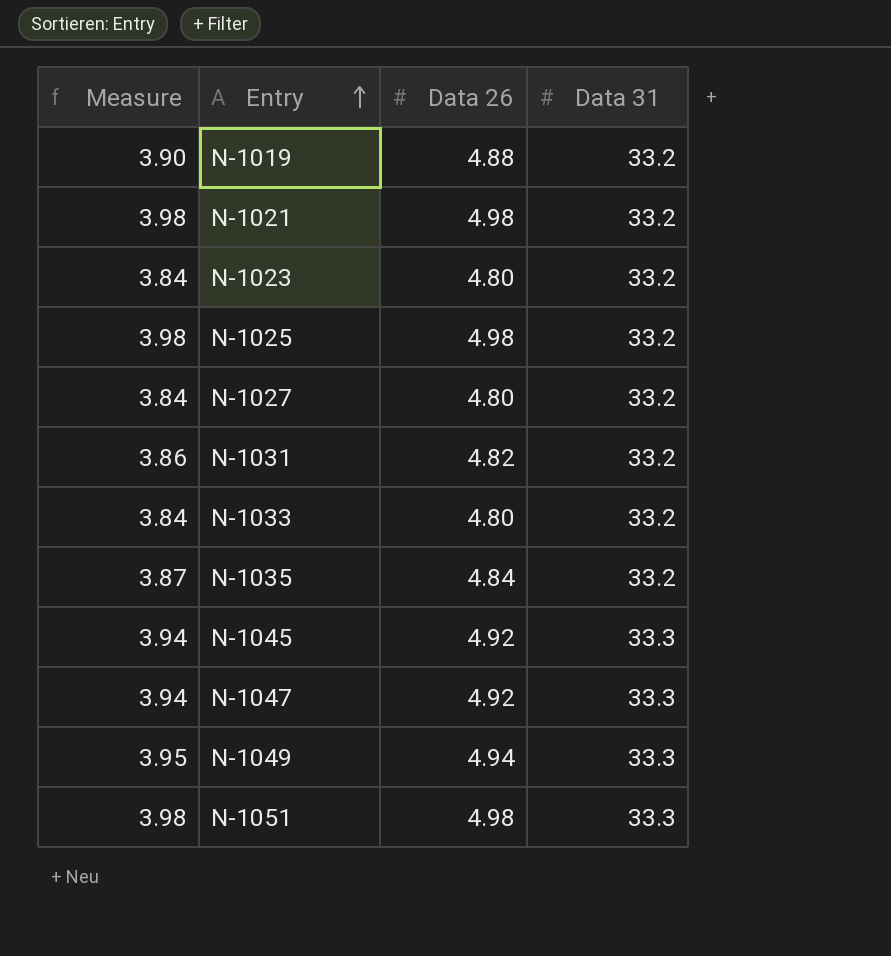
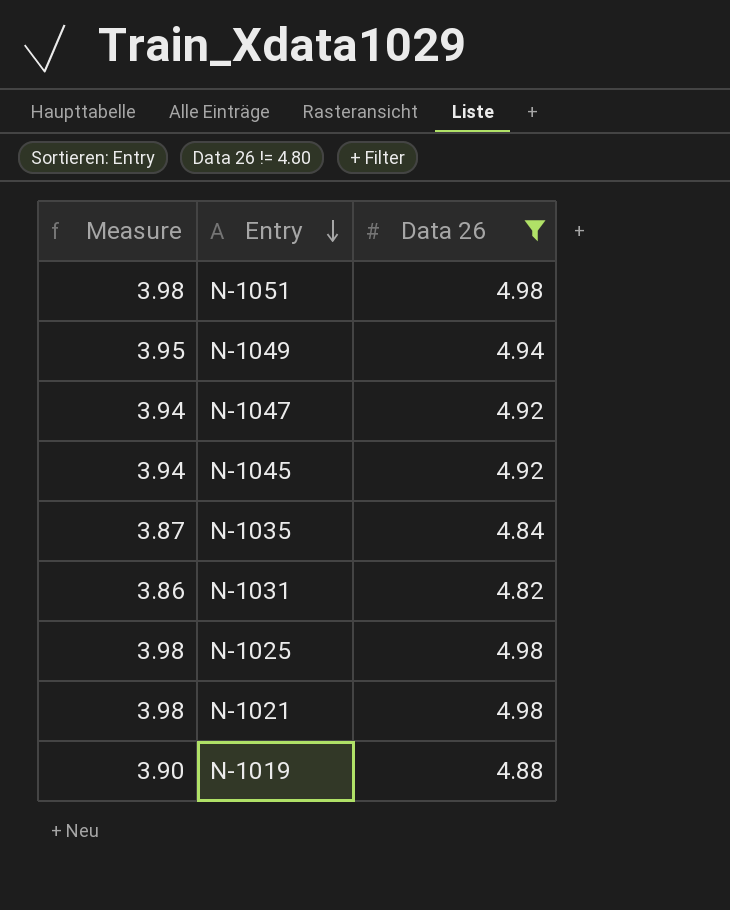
filter: none -> Data 26 != 4.80
row order: Entry ascending -> Entry descending
column Data 31 | position: 4 -> none

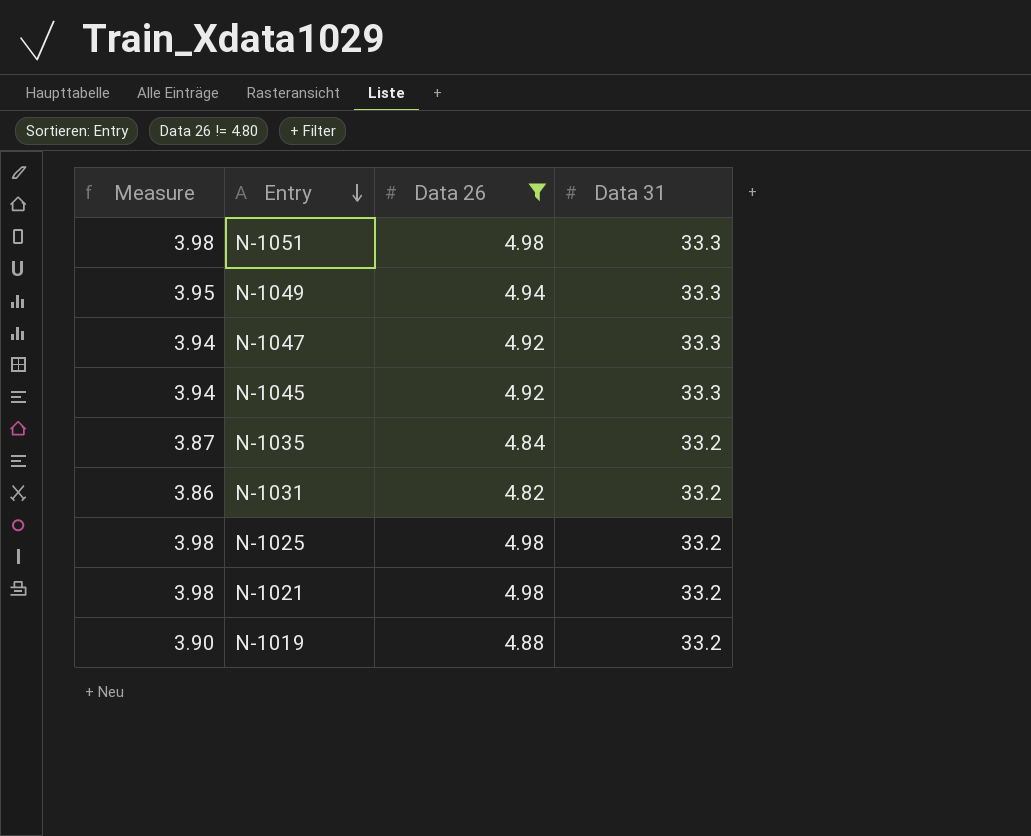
column Data 31 | position: none -> 4

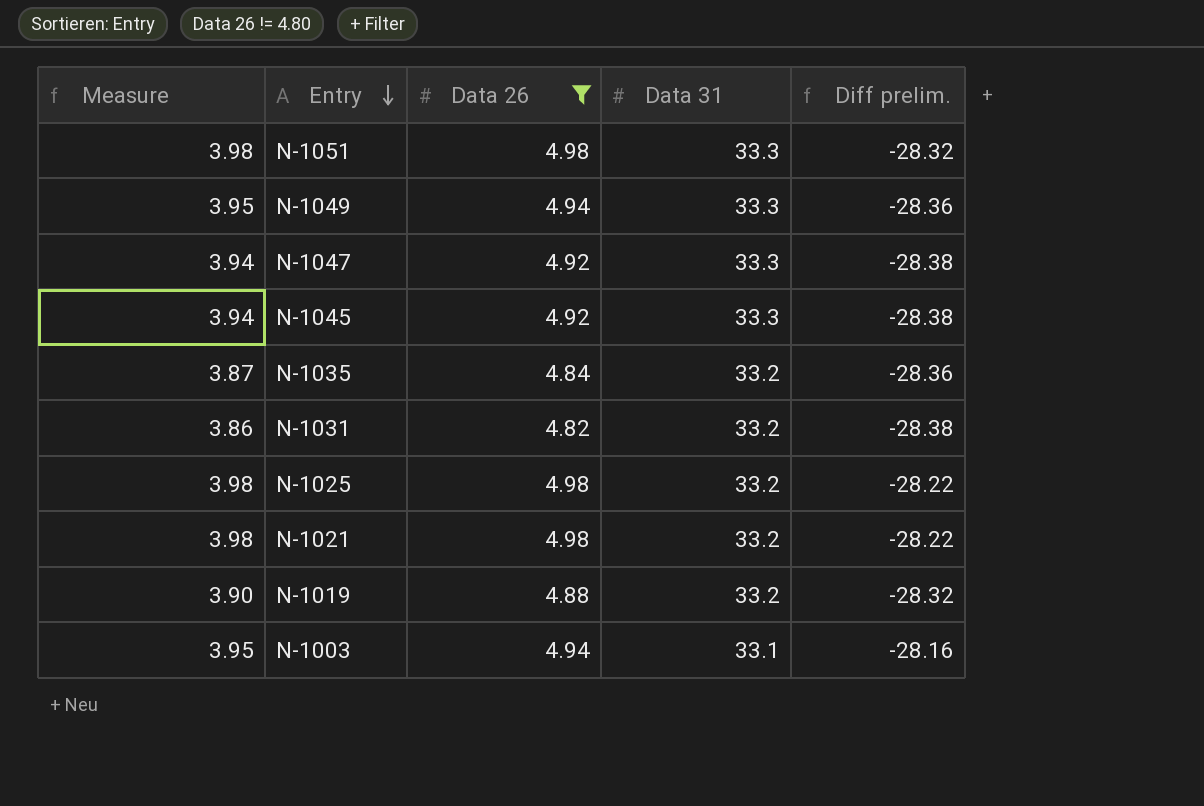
column Diff prelim. | formula: none -> [Data 26] - [Data 31]
row N-1003: none -> 3.95 | 4.94 | 33.1 | -28.16

